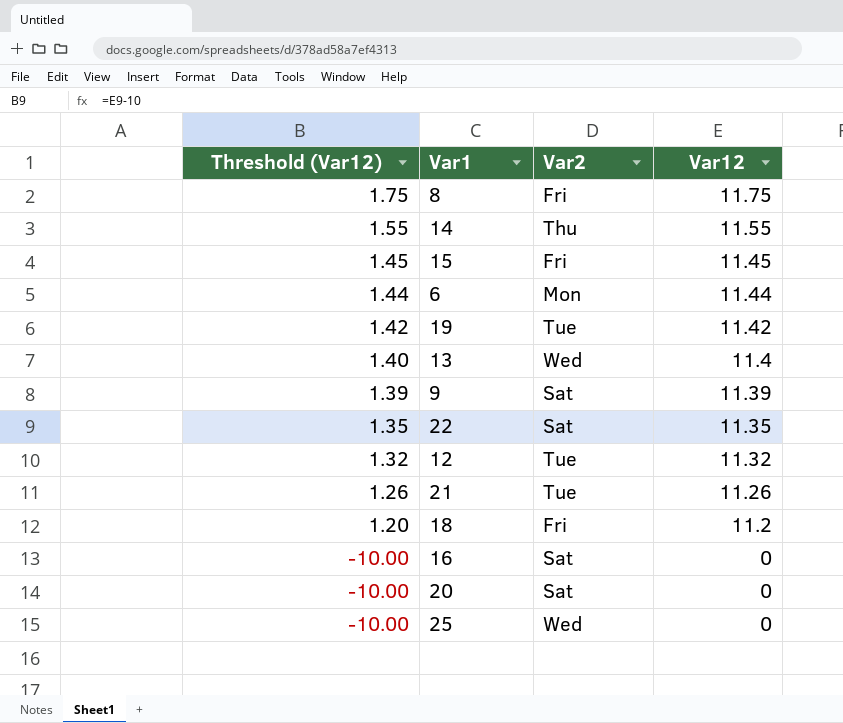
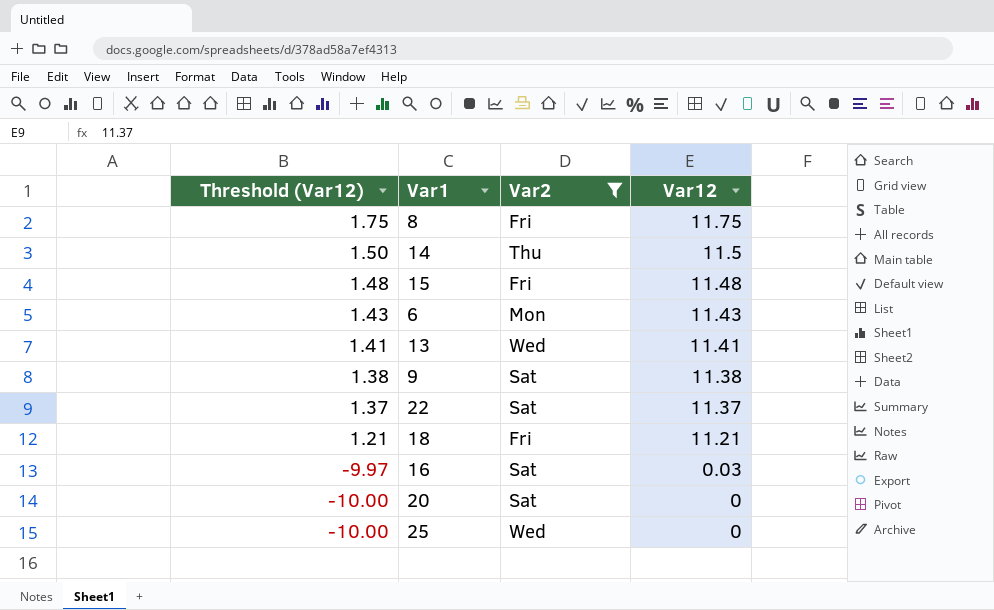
filter: none -> Var2 != Tue
14 | Threshold (Var12): 1.55 -> 1.50
14 | Var12: 11.55 -> 11.5
15 | Threshold (Var12): 1.45 -> 1.48
15 | Var12: 11.45 -> 11.48
6 | Threshold (Var12): 1.44 -> 1.43
6 | Var12: 11.44 -> 11.43
13 | Threshold (Var12): 1.40 -> 1.41
13 | Var12: 11.4 -> 11.41
9 | Threshold (Var12): 1.39 -> 1.38
9 | Var12: 11.39 -> 11.38
22 | Threshold (Var12): 1.35 -> 1.37
22 | Var12: 11.35 -> 11.37
18 | Threshold (Var12): 1.20 -> 1.21
18 | Var12: 11.2 -> 11.21
16 | Threshold (Var12): -10.00 -> -9.97
16 | Var12: 0 -> 0.03

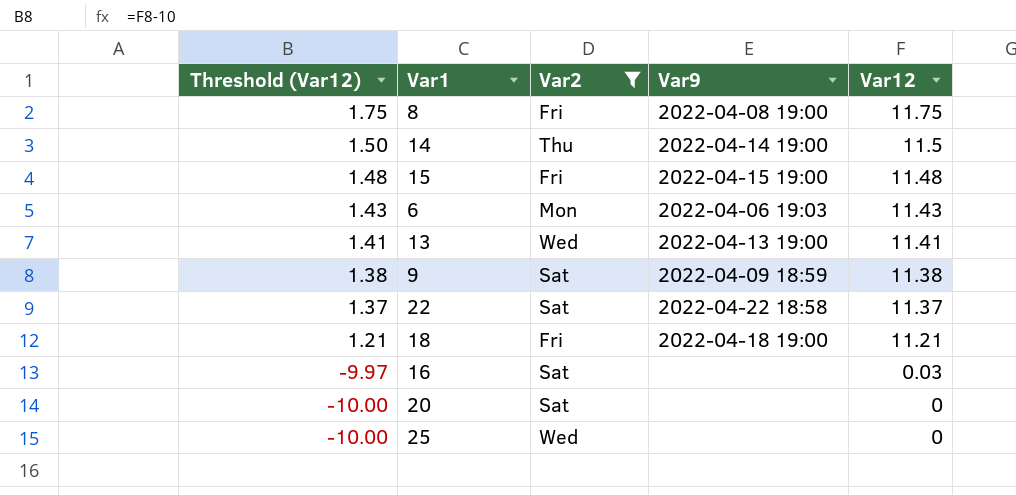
column Var9 | position: none -> 4

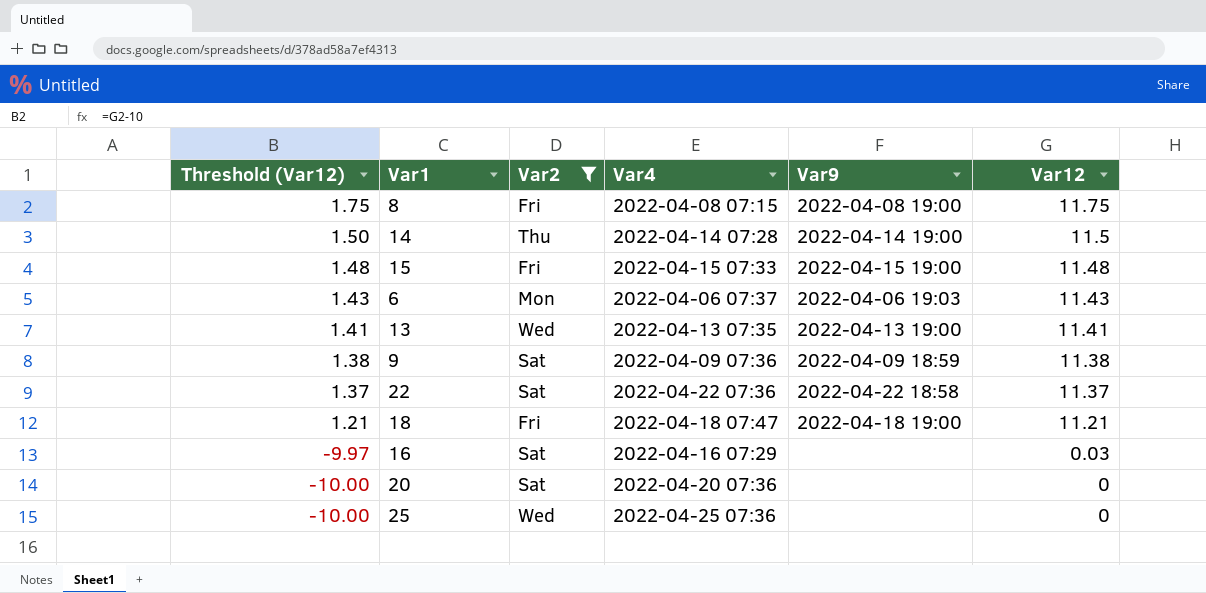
column Var4 | position: none -> 4

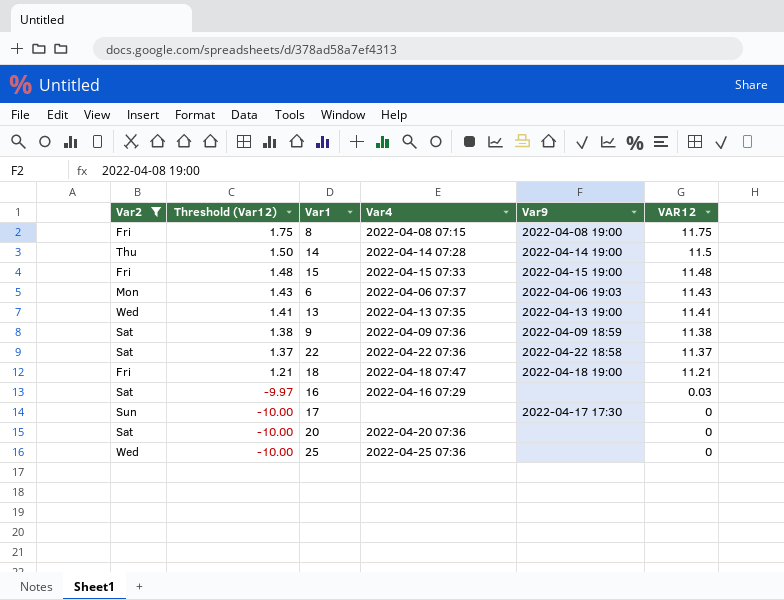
column Var2 | position: 3 -> 1
column name: Var12 -> VAR12
row 17: none -> Sun | -10.00 | none | 2022-04-17 17:30 | 0

